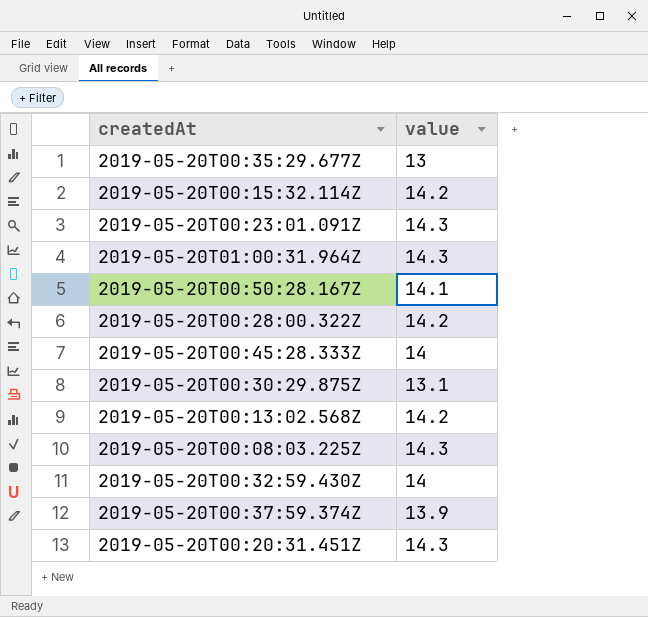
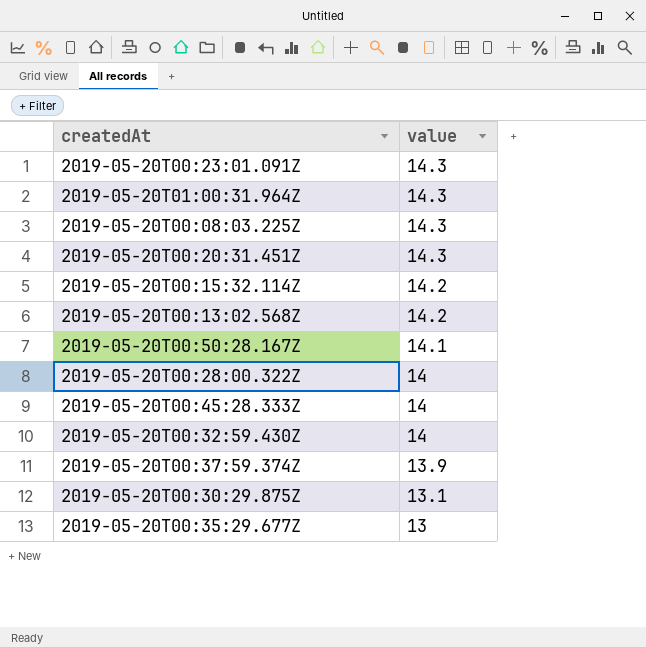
row order: none -> value descending
2019-05-20T00:28:00.322Z | value: 14.2 -> 14

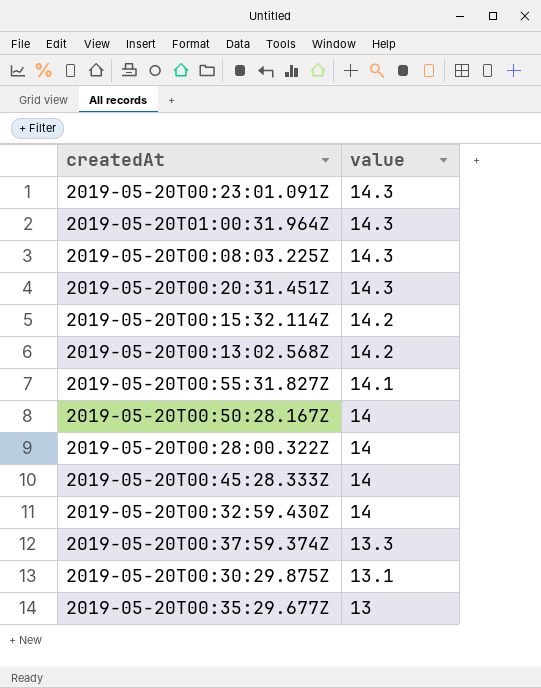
row 2019-05-20T00:55:31.827Z: none -> 14.1
2019-05-20T00:50:28.167Z | value: 14.1 -> 14
2019-05-20T00:37:59.374Z | value: 13.9 -> 13.3

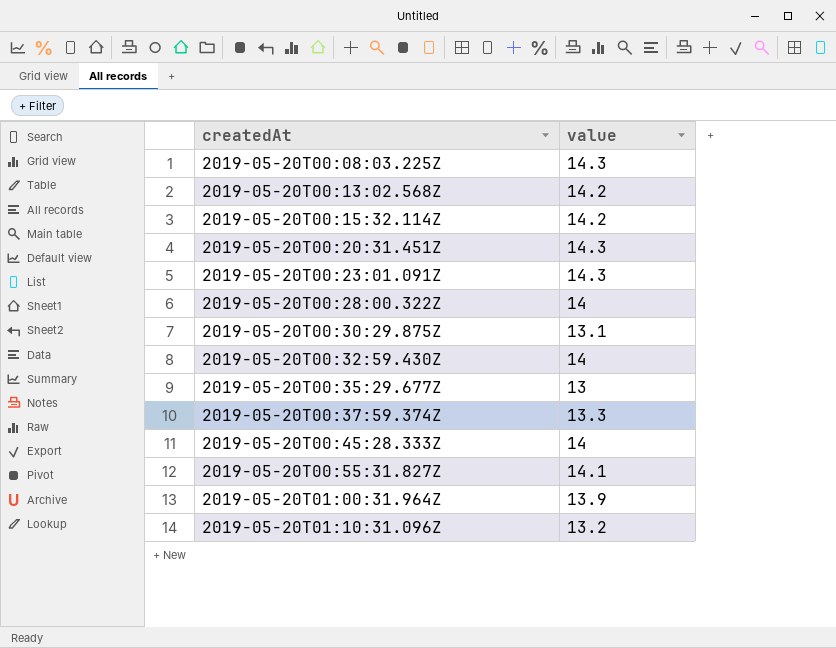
row order: value descending -> createdAt ascending
row 2019-05-20T00:50:28.167Z: 14 -> none
2019-05-20T01:00:31.964Z | value: 14.3 -> 13.9
row 2019-05-20T01:10:31.096Z: none -> 13.2

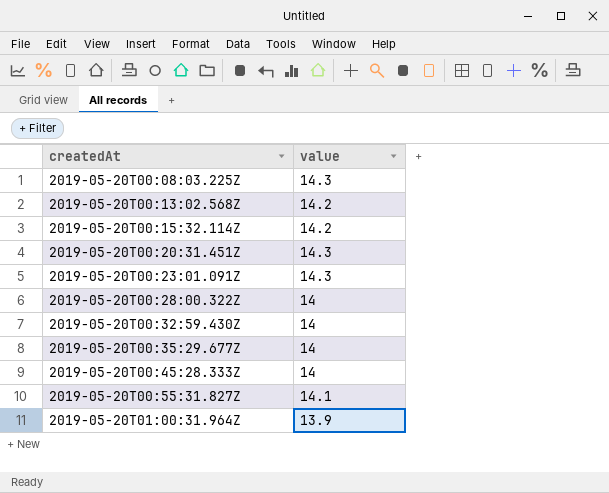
row 2019-05-20T00:30:29.875Z: 13.1 -> none
row 2019-05-20T00:37:59.374Z: 13.3 -> none
row 2019-05-20T01:10:31.096Z: 13.2 -> none
2019-05-20T00:35:29.677Z | value: 13 -> 14

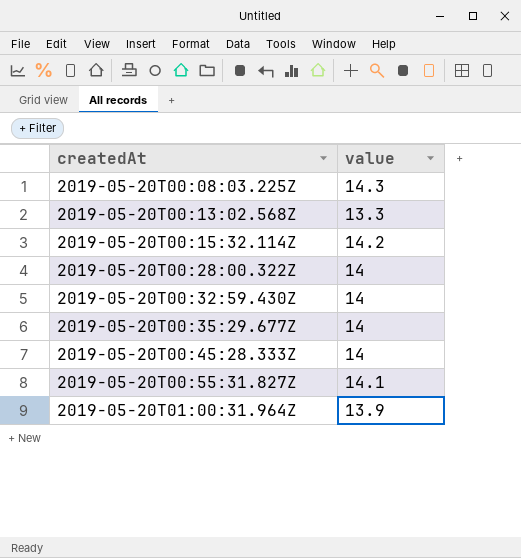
row 2019-05-20T00:20:31.451Z: 14.3 -> none
row 2019-05-20T00:23:01.091Z: 14.3 -> none
2019-05-20T00:13:02.568Z | value: 14.2 -> 13.3

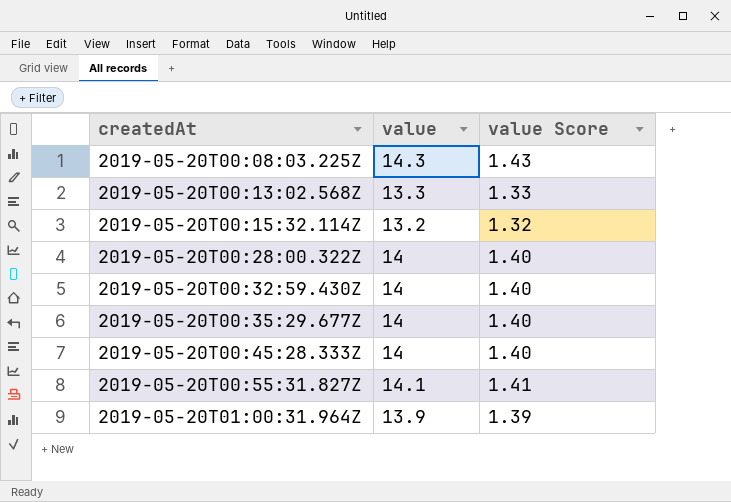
column value Score | formula: none -> [value] * 0.1
2019-05-20T00:15:32.114Z | value: 14.2 -> 13.2

